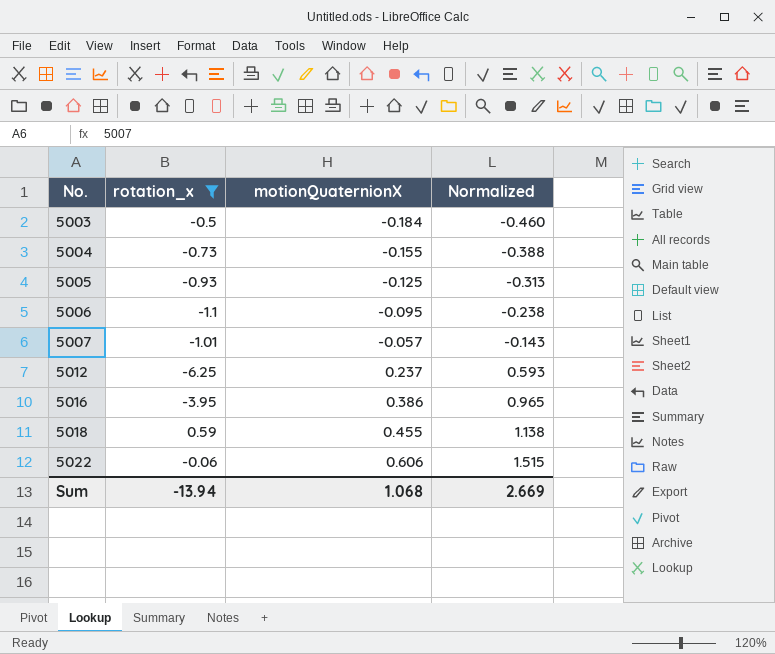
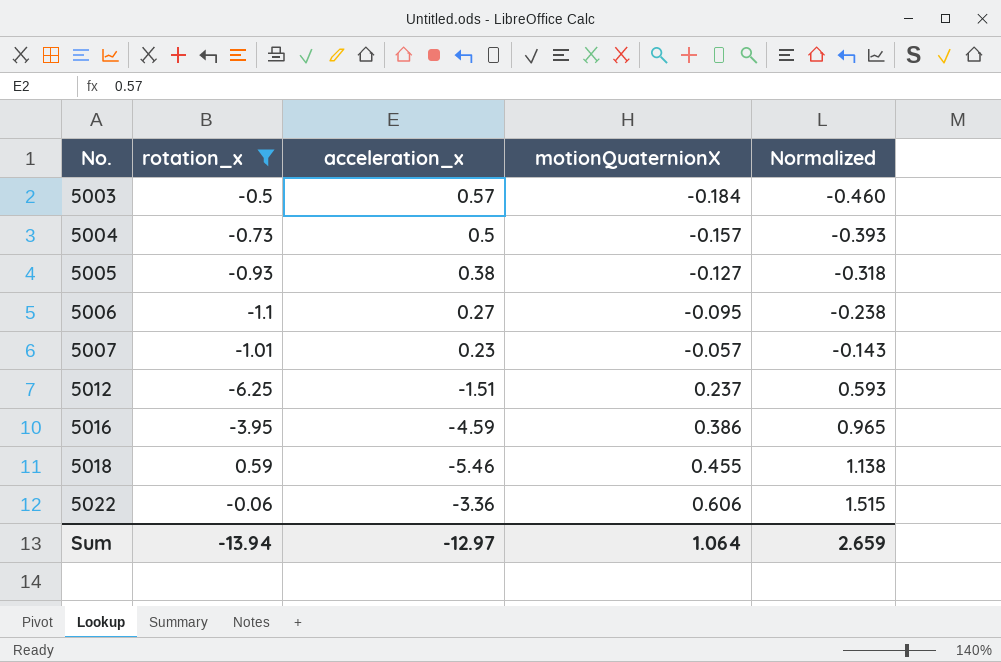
column acceleration_x | position: none -> 3
5004 | motionQuaternionX: -0.155 -> -0.157
5004 | Normalized: -0.388 -> -0.393
5005 | motionQuaternionX: -0.125 -> -0.127
5005 | Normalized: -0.313 -> -0.318
Sum | motionQuaternionX: 1.068 -> 1.064
Sum | Normalized: 2.669 -> 2.659

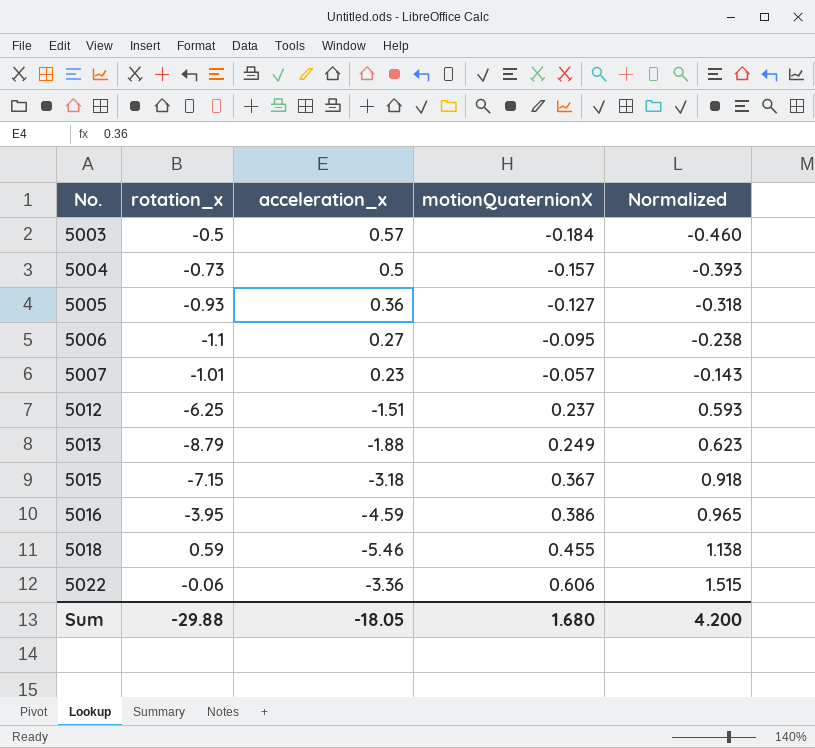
filter: rotation_x >= -6.25 -> none
5005 | acceleration_x: 0.38 -> 0.36
Sum | rotation_x: -13.94 -> -29.88
Sum | acceleration_x: -12.97 -> -18.05
Sum | motionQuaternionX: 1.064 -> 1.680
Sum | Normalized: 2.659 -> 4.200

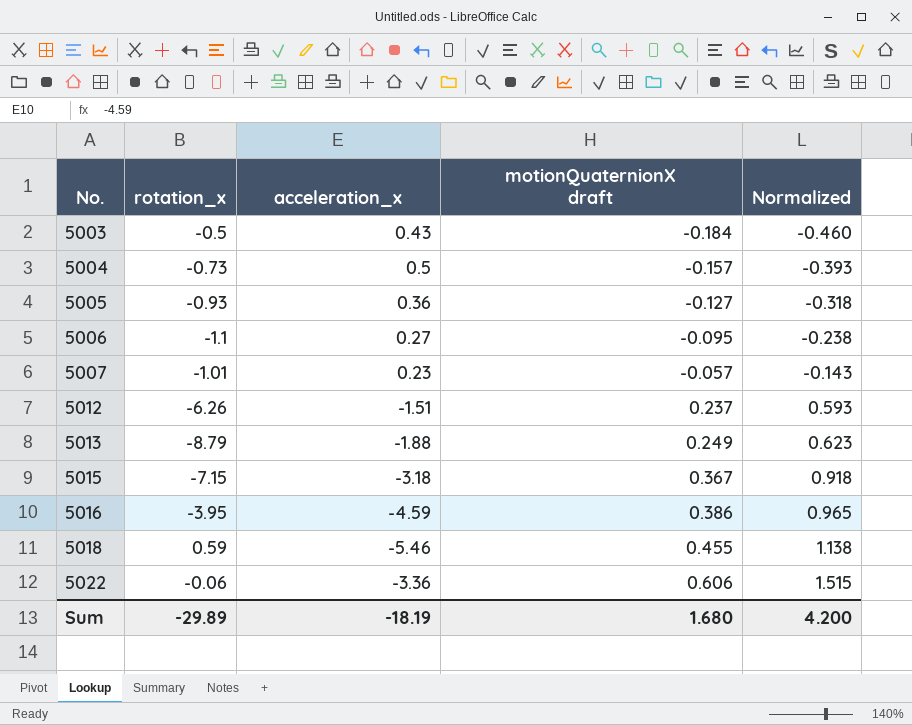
column name: motionQuaternionX -> motionQuaternionX draft
5003 | acceleration_x: 0.57 -> 0.43
5012 | rotation_x: -6.25 -> -6.26
Sum | rotation_x: -29.88 -> -29.89
Sum | acceleration_x: -18.05 -> -18.19

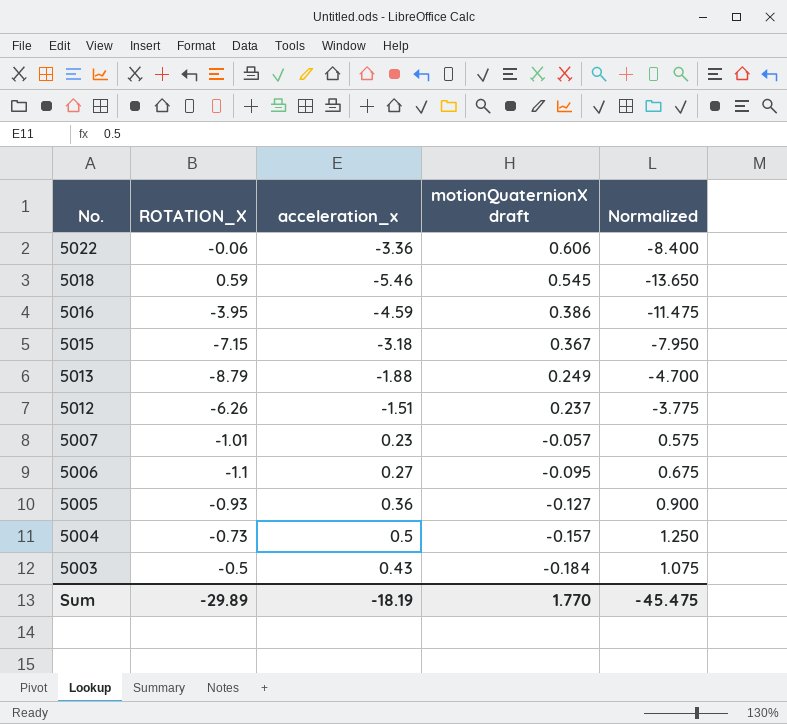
row order: No. ascending -> No. descending
column name: rotation_x -> ROTATION_X
column Normalized | formula: [motionQuaternionX draft] * 2.5 -> [acceleration_x] * 2.5
5018 | motionQuaternionX draft: 0.455 -> 0.545
Sum | motionQuaternionX draft: 1.680 -> 1.770
Sum | Normalized: 4.200 -> -45.475

